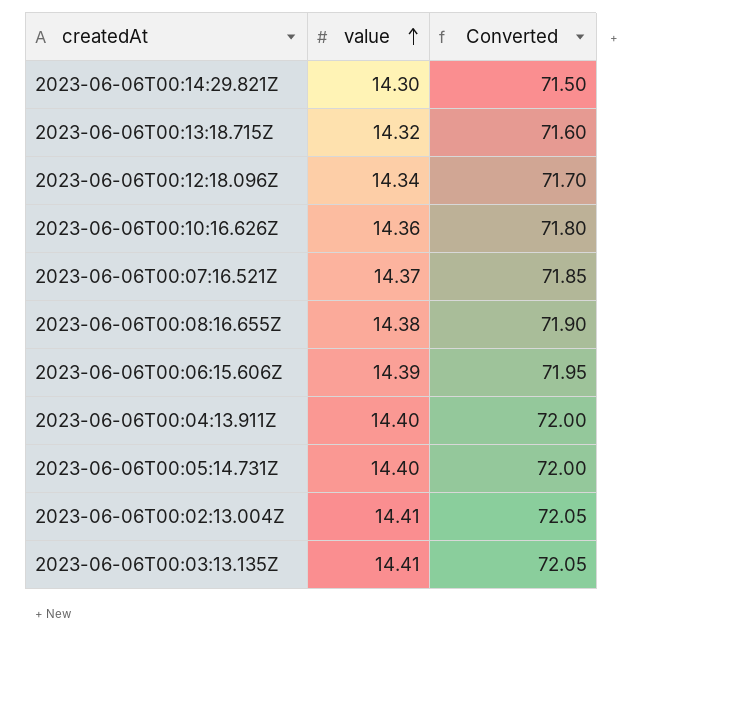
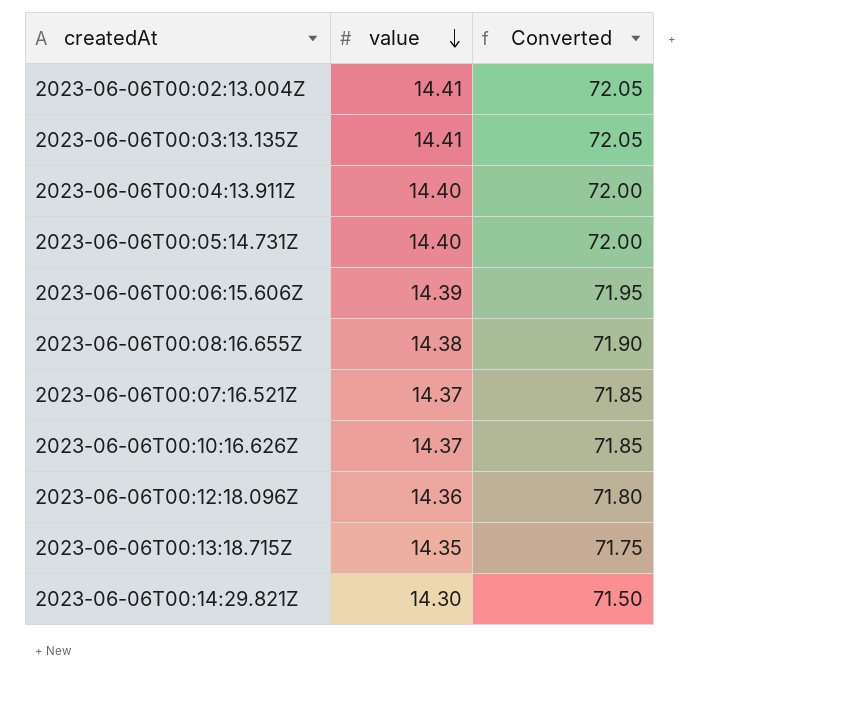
row order: value ascending -> value descending
2023-06-06T00:10:16.626Z | value: 14.36 -> 14.37
2023-06-06T00:10:16.626Z | Converted: 71.80 -> 71.85
2023-06-06T00:12:18.096Z | value: 14.34 -> 14.36
2023-06-06T00:12:18.096Z | Converted: 71.70 -> 71.80
2023-06-06T00:13:18.715Z | value: 14.32 -> 14.35
2023-06-06T00:13:18.715Z | Converted: 71.60 -> 71.75

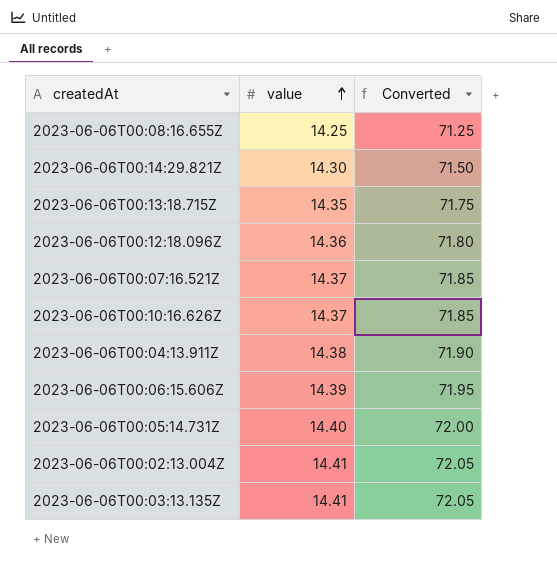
row order: value descending -> value ascending
2023-06-06T00:08:16.655Z | value: 14.38 -> 14.25
2023-06-06T00:08:16.655Z | Converted: 71.90 -> 71.25
2023-06-06T00:04:13.911Z | value: 14.40 -> 14.38
2023-06-06T00:04:13.911Z | Converted: 72.00 -> 71.90

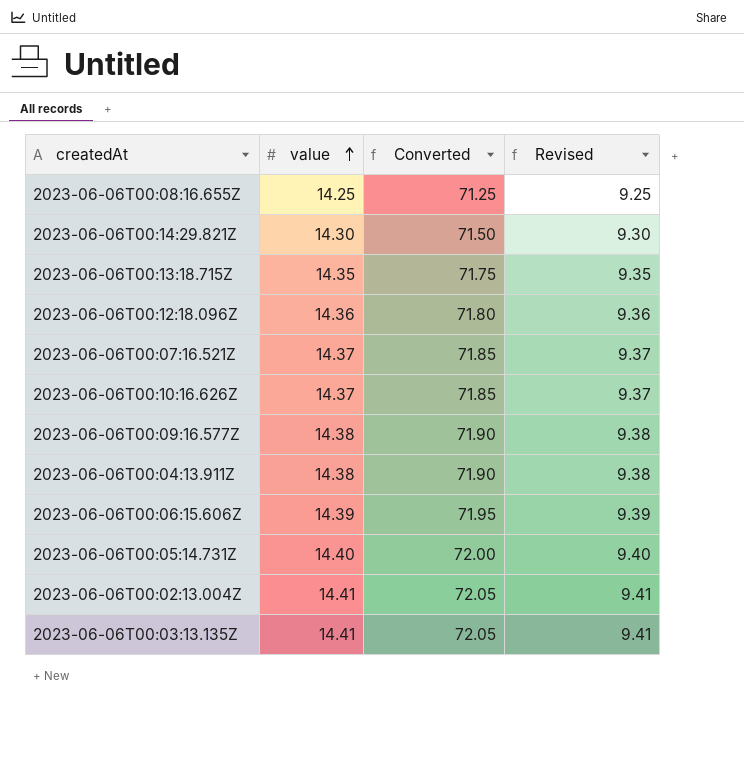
column Revised | formula: none -> [value] - 5
row 2023-06-06T00:09:16.577Z: none -> 14.38 | 71.90 | 9.38

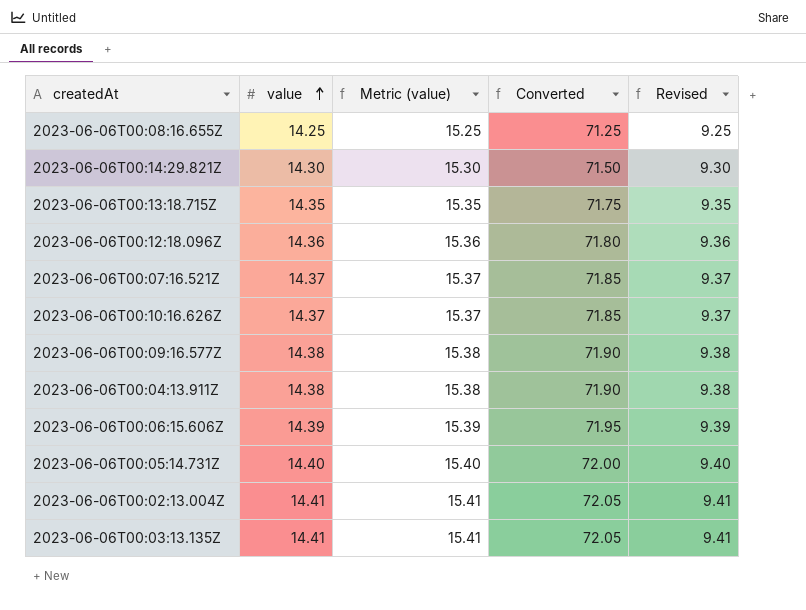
column Metric (value) | formula: none -> [value] + 1

